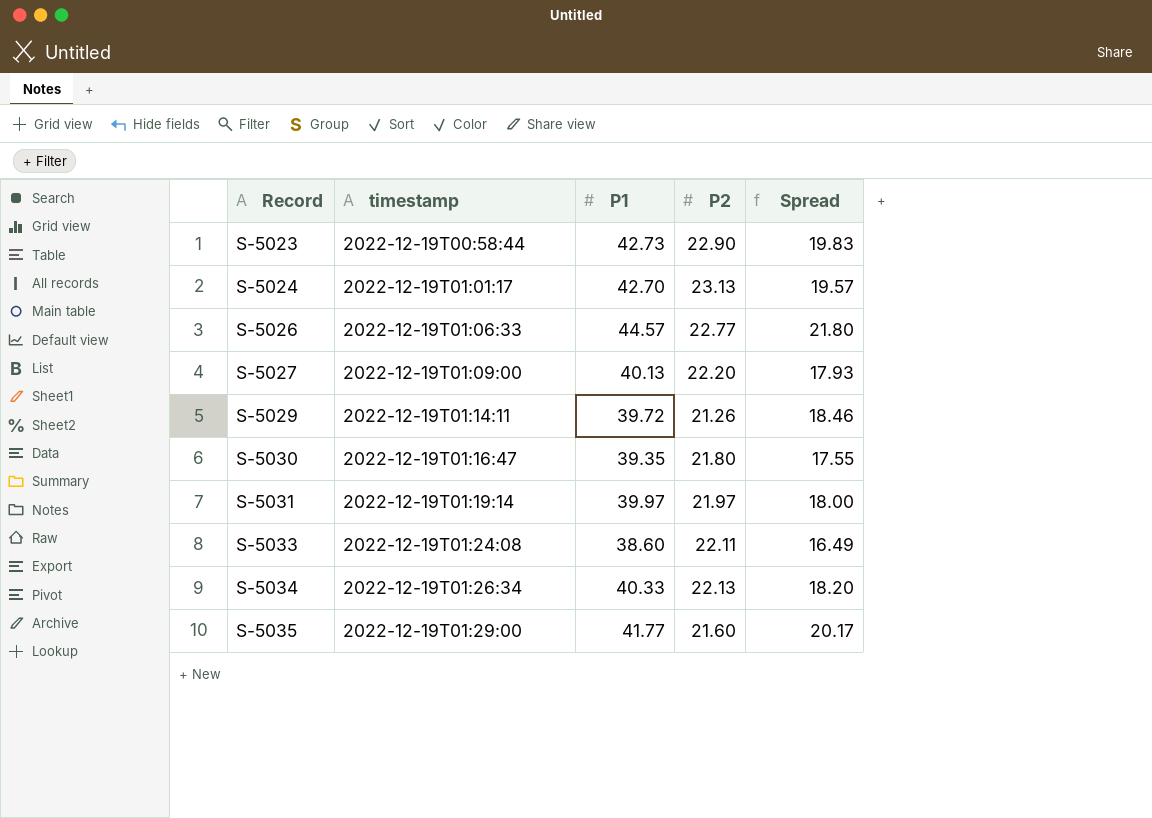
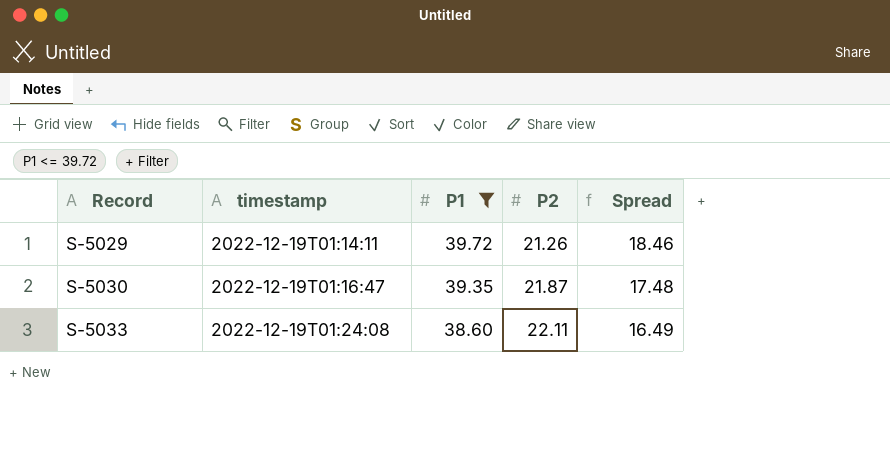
filter: none -> P1 <= 39.72
S-5030 | P2: 21.80 -> 21.87
S-5030 | Spread: 17.55 -> 17.48

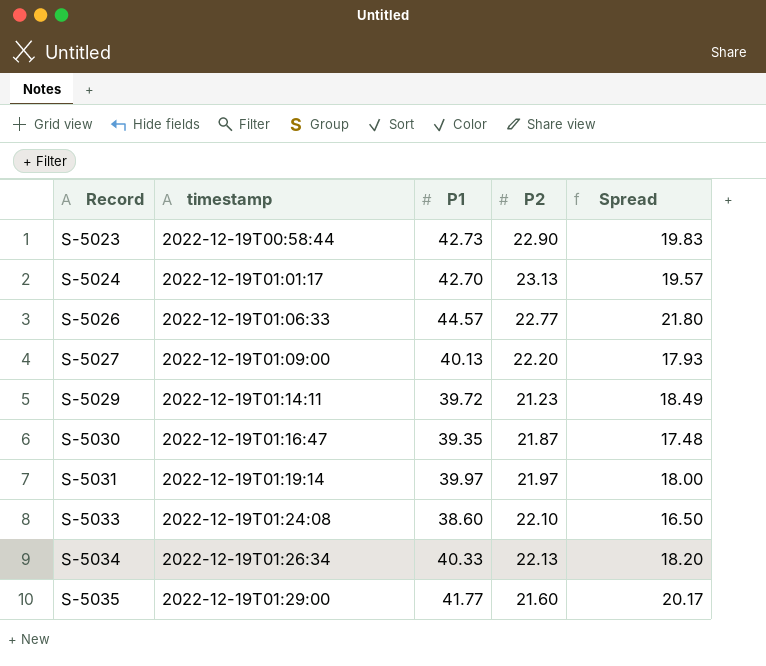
filter: P1 <= 39.72 -> none
S-5029 | P2: 21.26 -> 21.23
S-5029 | Spread: 18.46 -> 18.49
S-5033 | P2: 22.11 -> 22.10
S-5033 | Spread: 16.49 -> 16.50

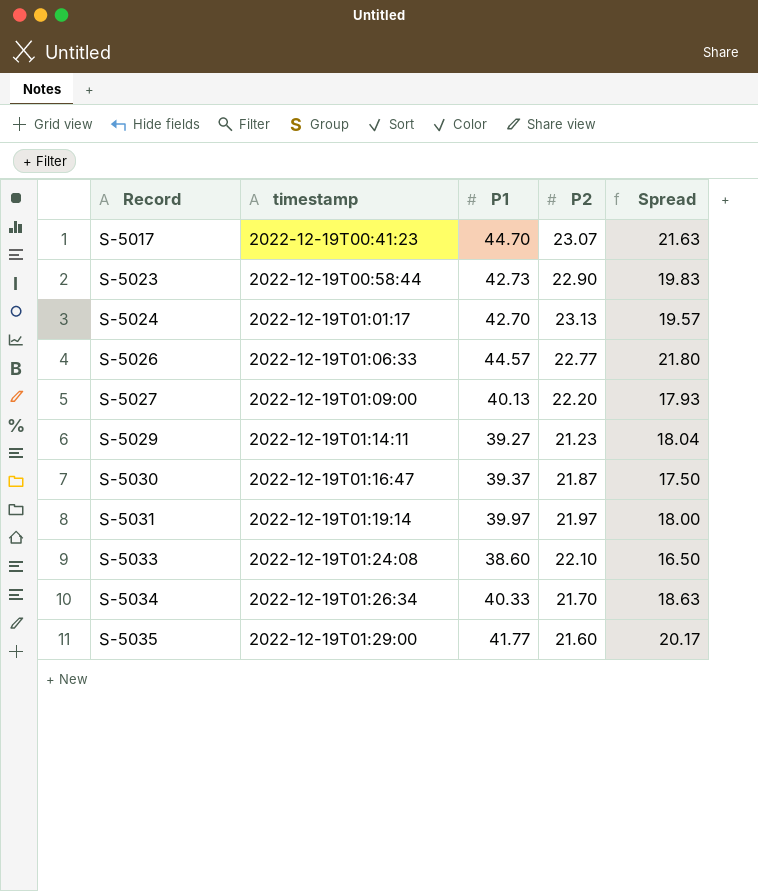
row S-5017: none -> 2022-12-19T00:41:23 | 44.70 | 23.07 | 21.63
S-5029 | P1: 39.72 -> 39.27
S-5029 | Spread: 18.49 -> 18.04
S-5030 | P1: 39.35 -> 39.37
S-5030 | Spread: 17.48 -> 17.50
S-5034 | P2: 22.13 -> 21.70
S-5034 | Spread: 18.20 -> 18.63

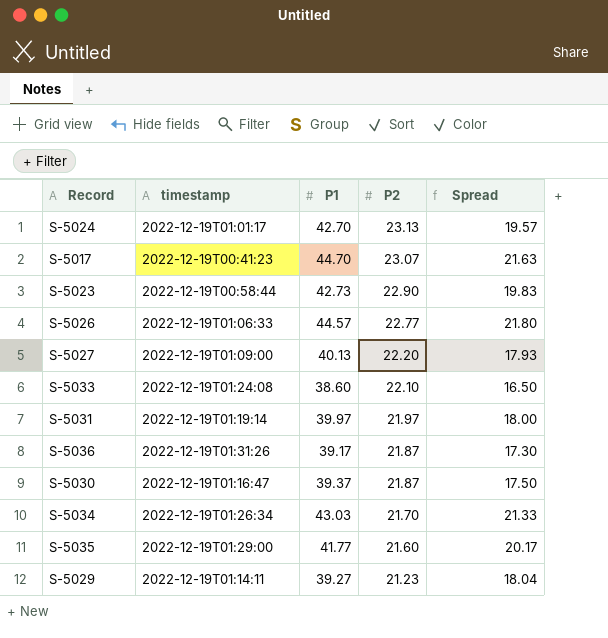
row order: Record ascending -> P2 descending
row S-5036: none -> 2022-12-19T01:31:26 | 39.17 | 21.87 | 17.30
S-5034 | P1: 40.33 -> 43.03
S-5034 | Spread: 18.63 -> 21.33

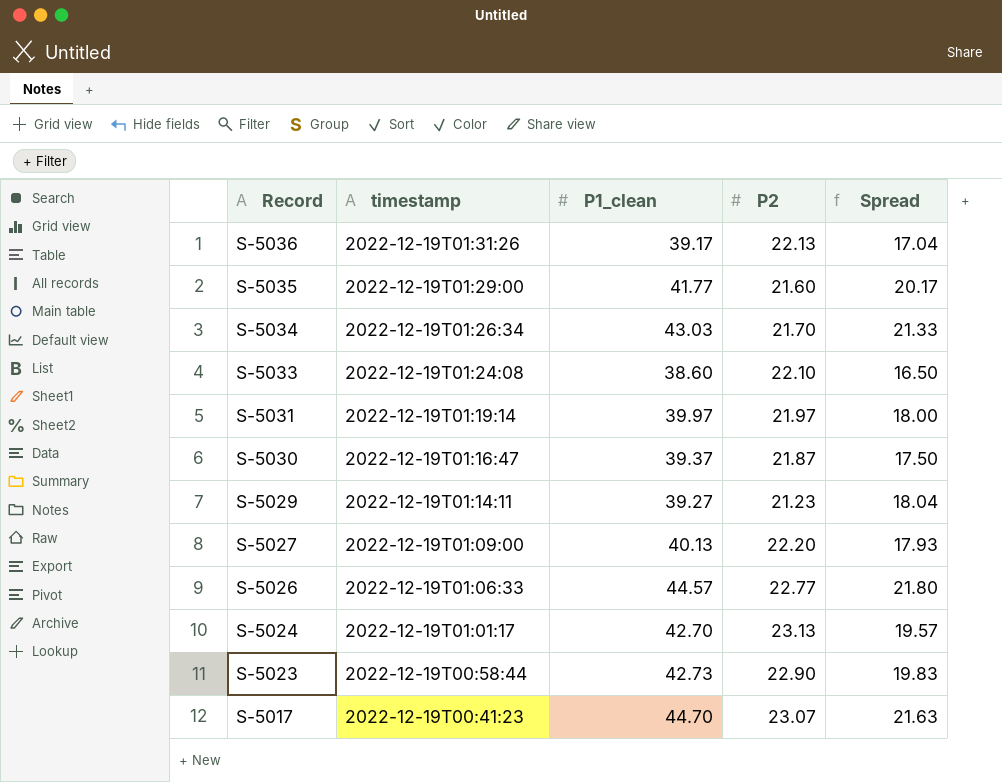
row order: P2 descending -> Record descending
column name: P1 -> P1_clean
S-5036 | P2: 21.87 -> 22.13
S-5036 | Spread: 17.30 -> 17.04

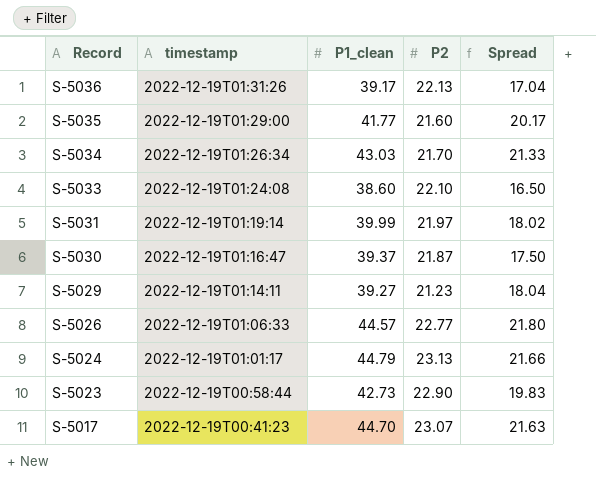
row S-5027: 2022-12-19T01:09:00 | 40.13 | 22.20 | 17.93 -> none
S-5031 | P1_clean: 39.97 -> 39.99
S-5031 | Spread: 18.00 -> 18.02
S-5024 | P1_clean: 42.70 -> 44.79
S-5024 | Spread: 19.57 -> 21.66

